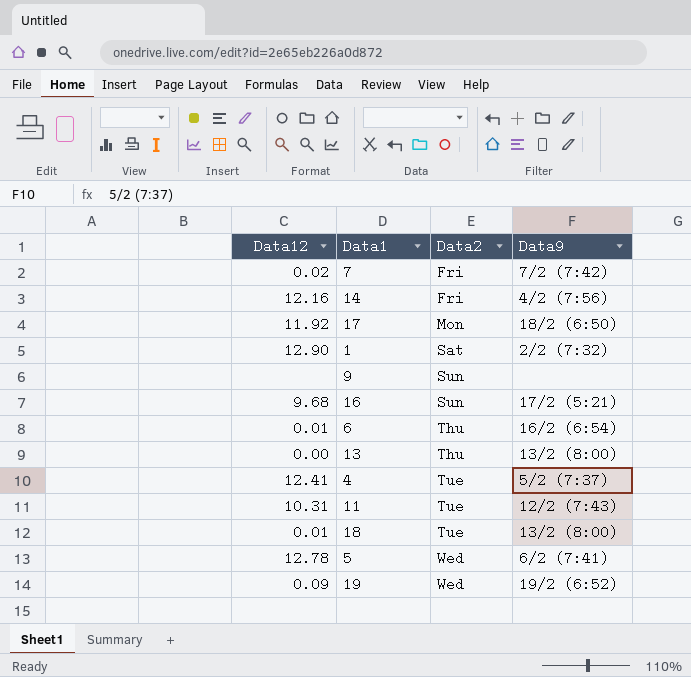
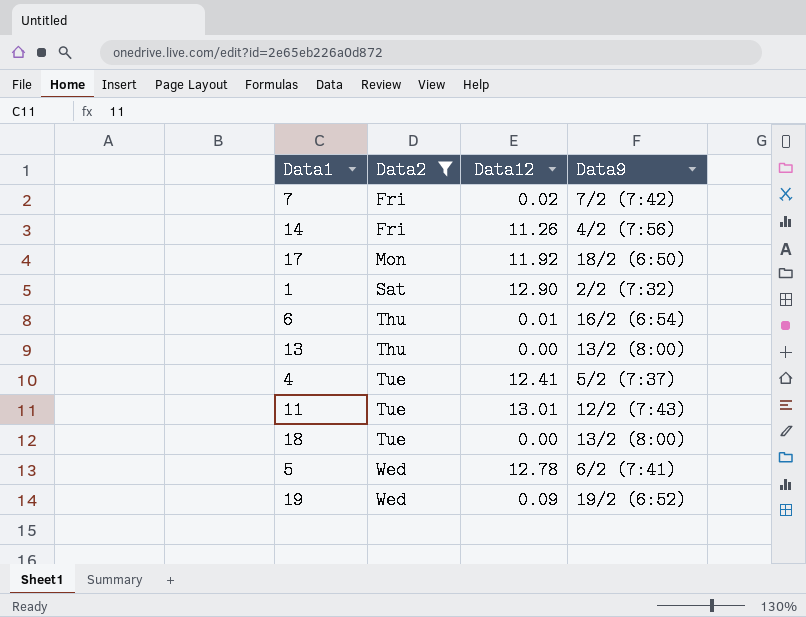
filter: none -> Data2 != Sun
column Data12 | position: 1 -> 3
14 | Data12: 12.16 -> 11.26
11 | Data12: 10.31 -> 13.01
18 | Data12: 0.01 -> 0.00

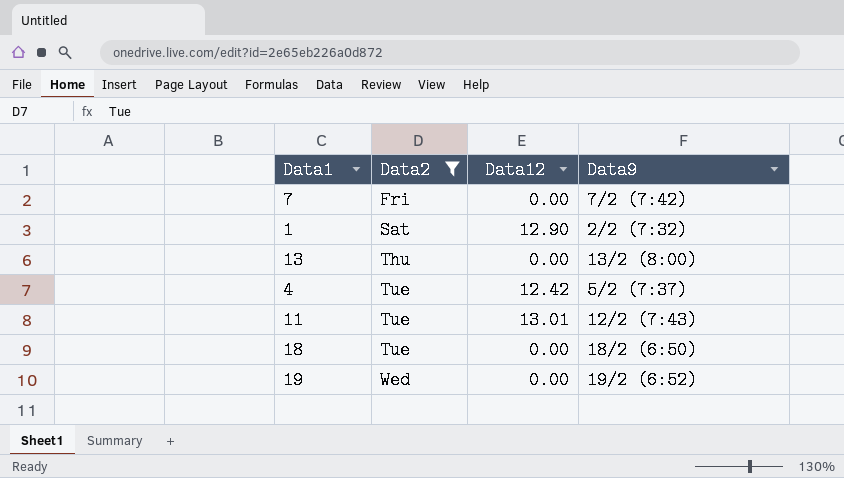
row 14: Fri | 11.26 | 4/2 (7:56) -> none
row 17: Mon | 11.92 | 18/2 (6:50) -> none
row 6: Thu | 0.01 | 16/2 (6:54) -> none
row 5: Wed | 12.78 | 6/2 (7:41) -> none
7 | Data12: 0.02 -> 0.00
4 | Data12: 12.41 -> 12.42
18 | Data9: 13/2 (8:00) -> 18/2 (6:50)
19 | Data12: 0.09 -> 0.00

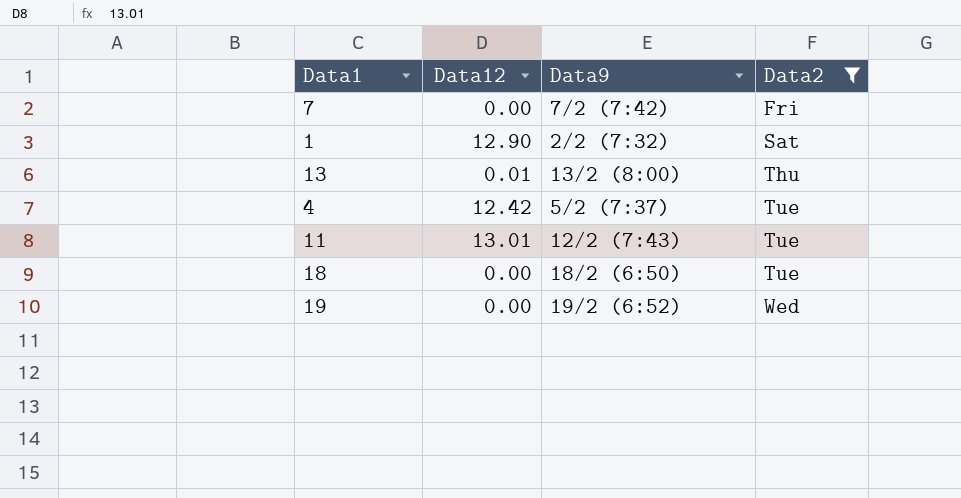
column Data2 | position: 2 -> 4
13 | Data12: 0.00 -> 0.01

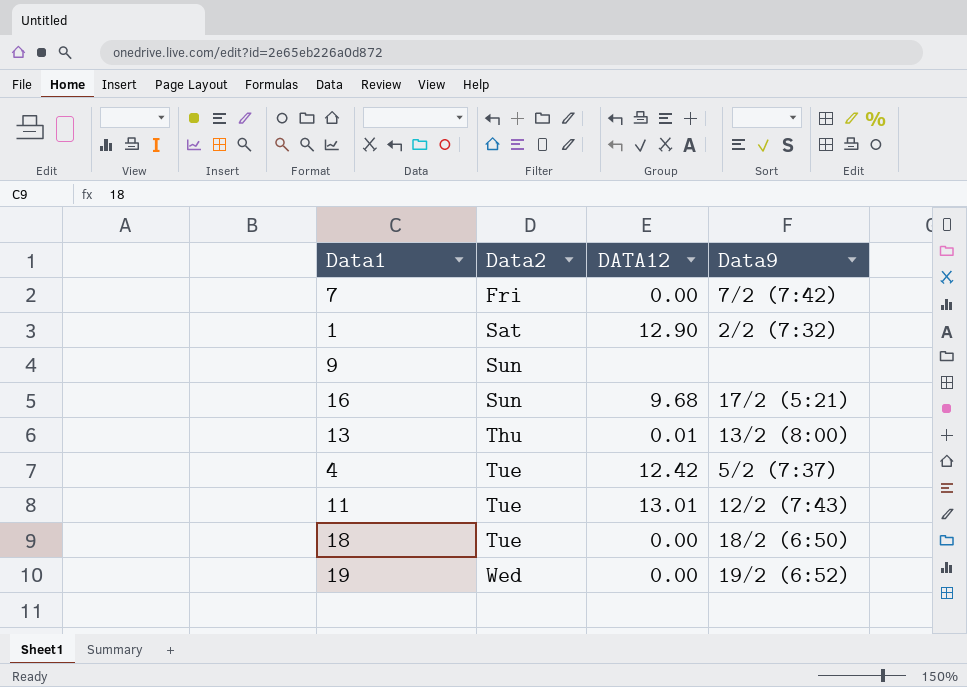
filter: Data2 != Sun -> none
column Data2 | position: 4 -> 2
column name: Data12 -> DATA12

